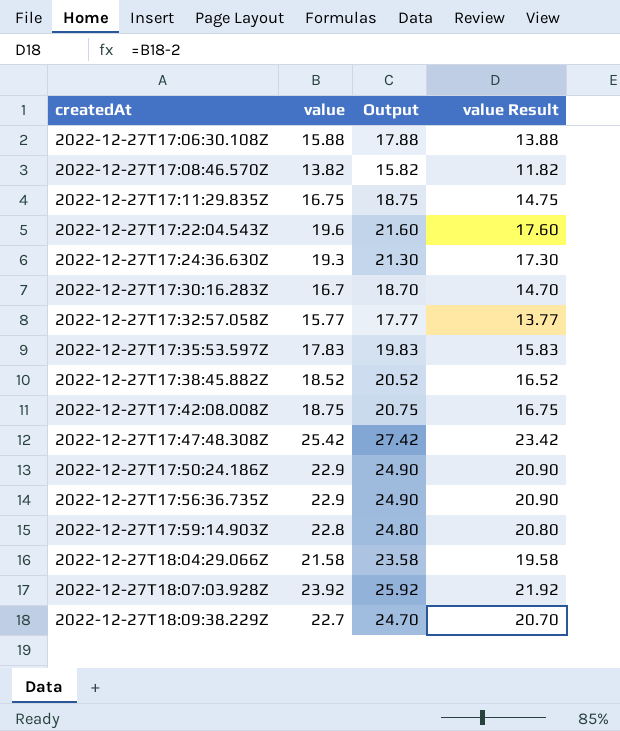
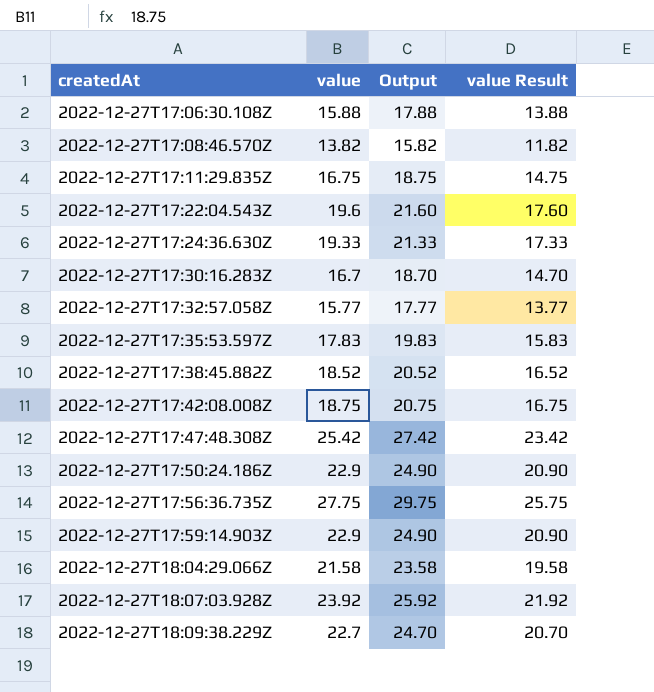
2022-12-27T17:24:36.630Z | value: 19.3 -> 19.33
2022-12-27T17:24:36.630Z | Output: 21.30 -> 21.33
2022-12-27T17:24:36.630Z | value Result: 17.30 -> 17.33
2022-12-27T17:56:36.735Z | value: 22.9 -> 27.75
2022-12-27T17:56:36.735Z | Output: 24.90 -> 29.75
2022-12-27T17:56:36.735Z | value Result: 20.90 -> 25.75
2022-12-27T17:59:14.903Z | value: 22.8 -> 22.9
2022-12-27T17:59:14.903Z | Output: 24.80 -> 24.90
2022-12-27T17:59:14.903Z | value Result: 20.80 -> 20.90

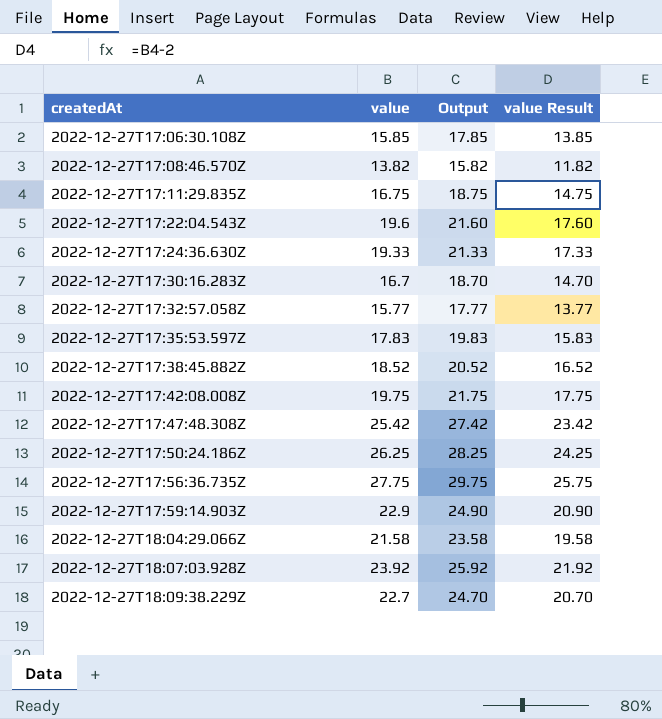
2022-12-27T17:06:30.108Z | value: 15.88 -> 15.85
2022-12-27T17:06:30.108Z | Output: 17.88 -> 17.85
2022-12-27T17:06:30.108Z | value Result: 13.88 -> 13.85
2022-12-27T17:42:08.008Z | value: 18.75 -> 19.75
2022-12-27T17:42:08.008Z | Output: 20.75 -> 21.75
2022-12-27T17:42:08.008Z | value Result: 16.75 -> 17.75
2022-12-27T17:50:24.186Z | value: 22.9 -> 26.25
2022-12-27T17:50:24.186Z | Output: 24.90 -> 28.25
2022-12-27T17:50:24.186Z | value Result: 20.90 -> 24.25

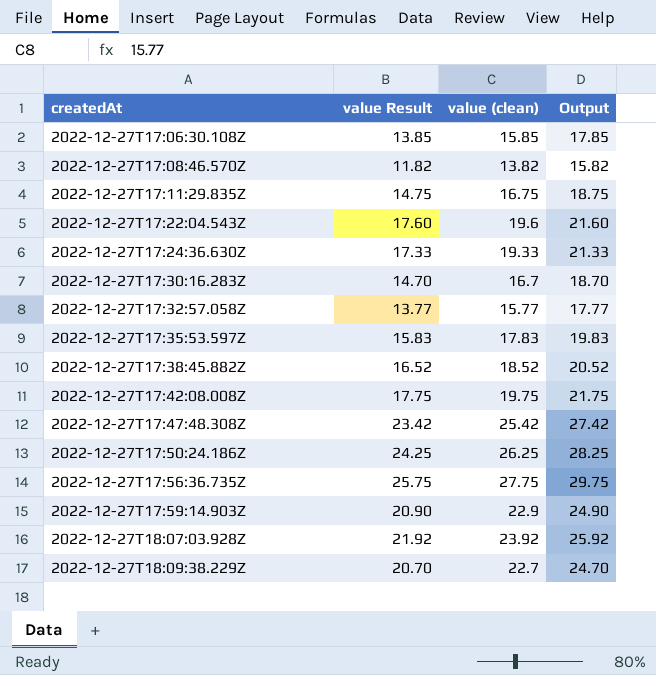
column value Result | position: 4 -> 2
column name: value -> value (clean)
row 2022-12-27T18:04:29.066Z: 21.58 | 23.58 | 19.58 -> none

